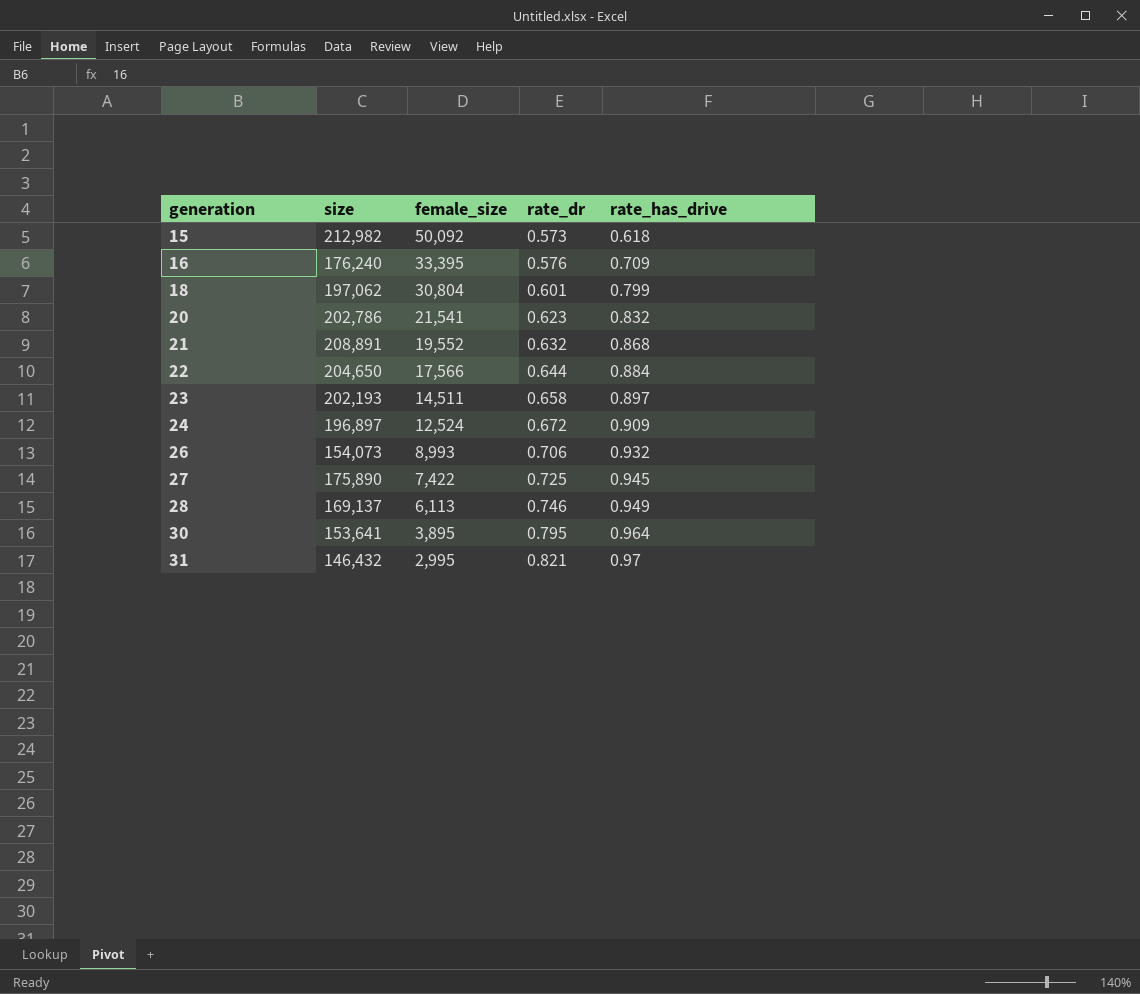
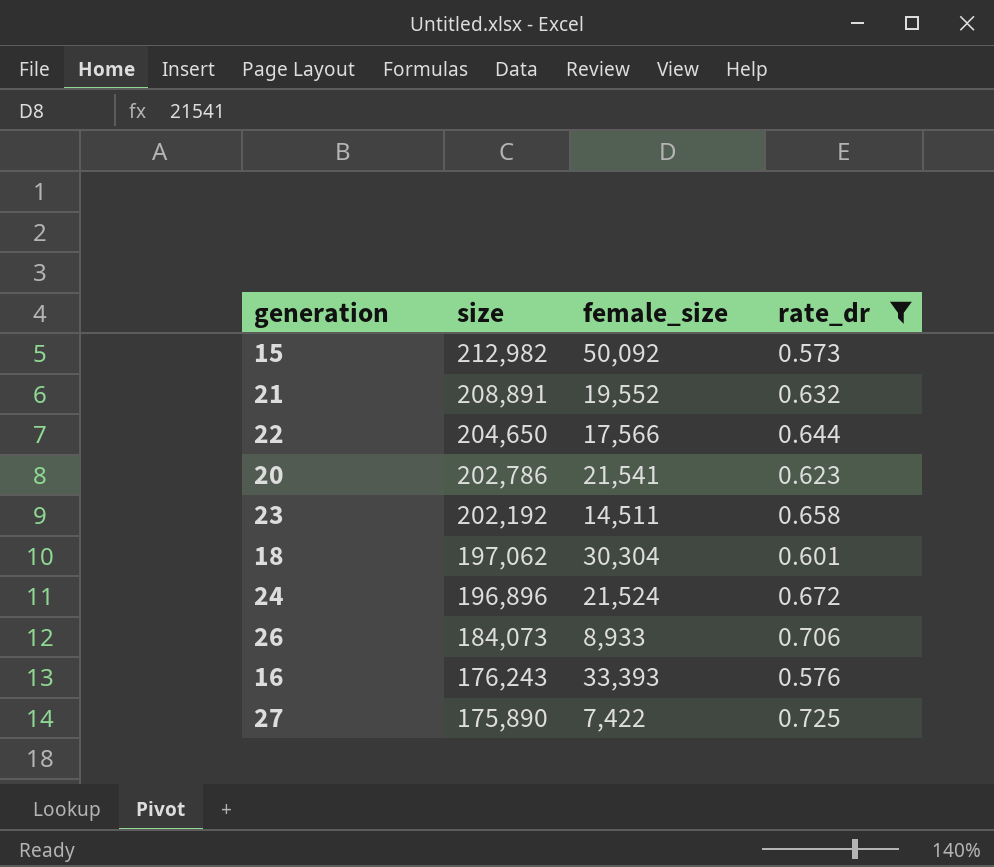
filter: none -> rate_dr <= 0.725
row order: generation ascending -> size descending
column rate_has_drive | position: 5 -> none
23 | size: 202,193 -> 202,192
18 | female_size: 30,804 -> 30,304
24 | size: 196,897 -> 196,896
24 | female_size: 12,524 -> 21,524
26 | size: 154,073 -> 184,073
26 | female_size: 8,993 -> 8,933
16 | size: 176,240 -> 176,243
16 | female_size: 33,395 -> 33,393

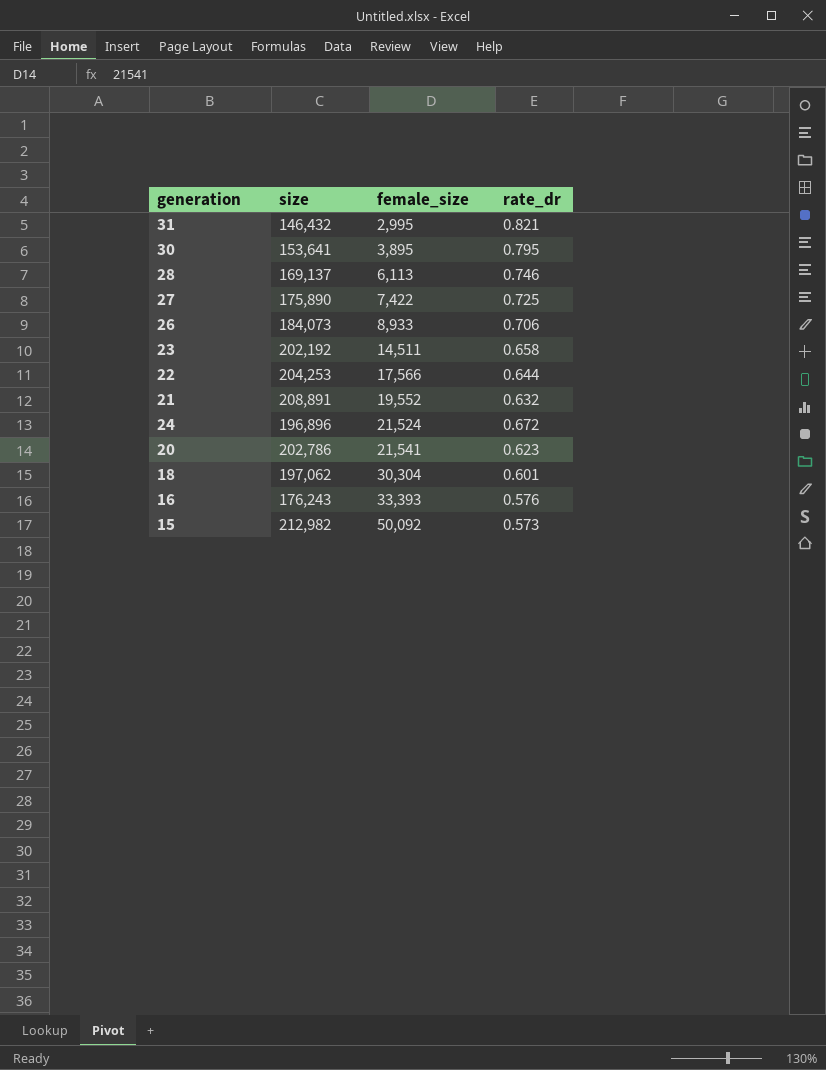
filter: rate_dr <= 0.725 -> none
row order: size descending -> female_size ascending
22 | size: 204,650 -> 204,253

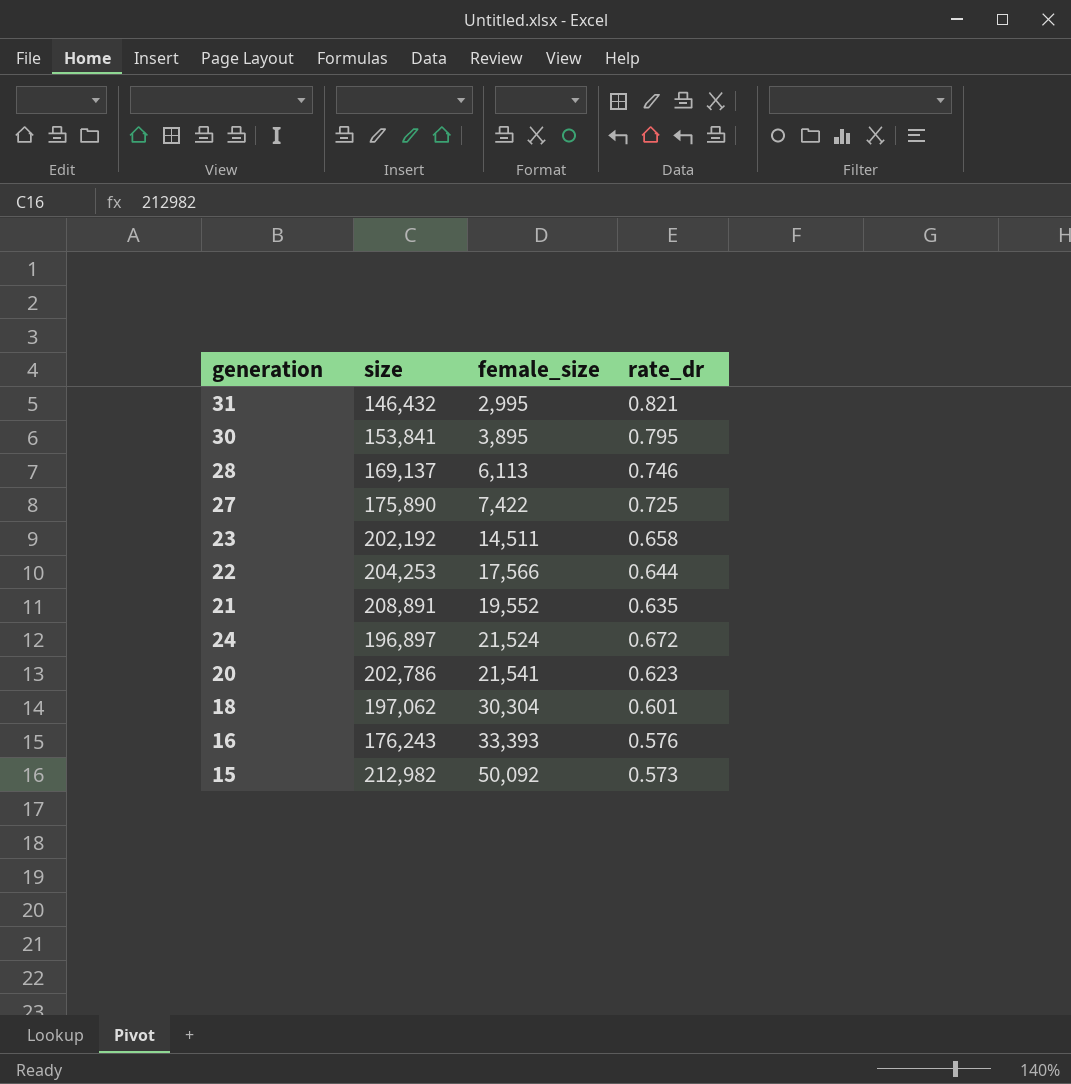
row 26: 184,073 | 8,933 | 0.706 -> none
30 | size: 153,641 -> 153,841
21 | rate_dr: 0.632 -> 0.635
24 | size: 196,896 -> 196,897

